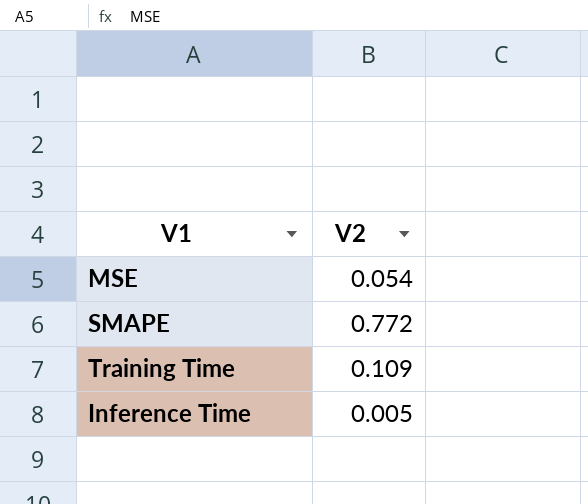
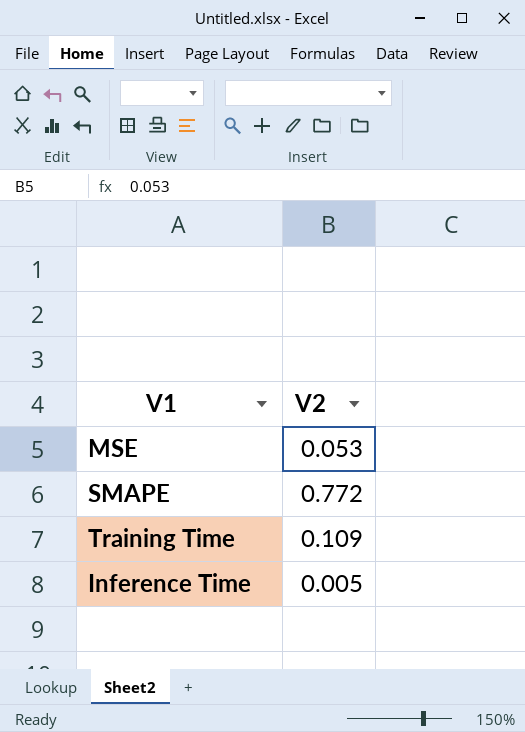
MSE | V2: 0.054 -> 0.053

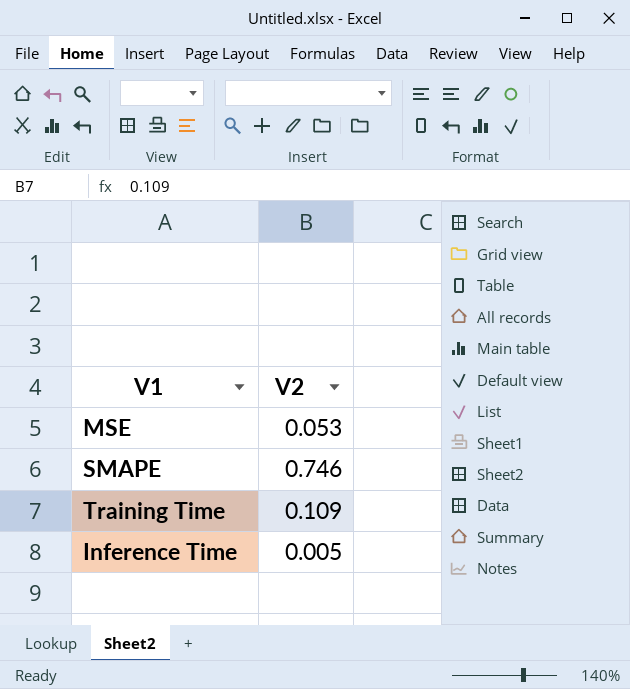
SMAPE | V2: 0.772 -> 0.746

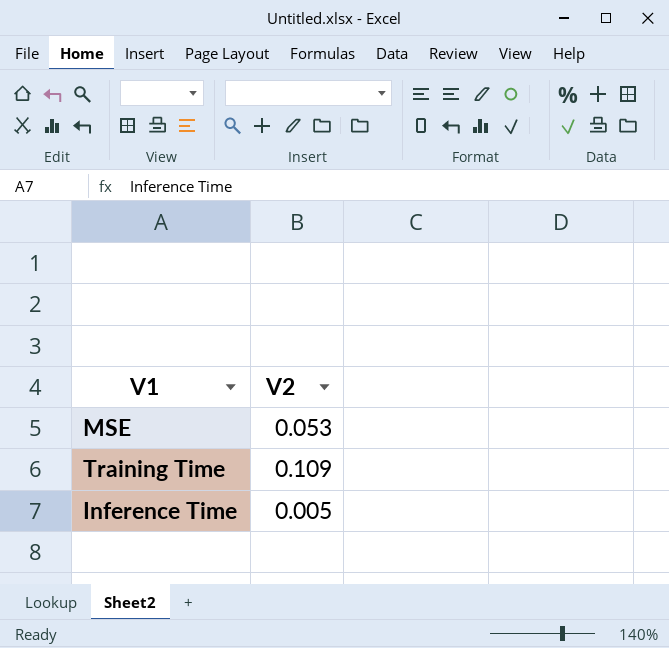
row SMAPE: 0.746 -> none

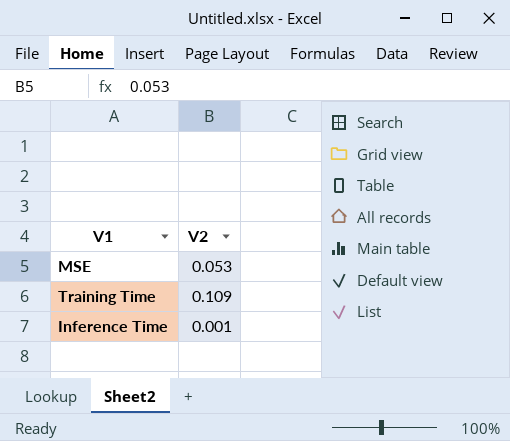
Inference Time | V2: 0.005 -> 0.001

